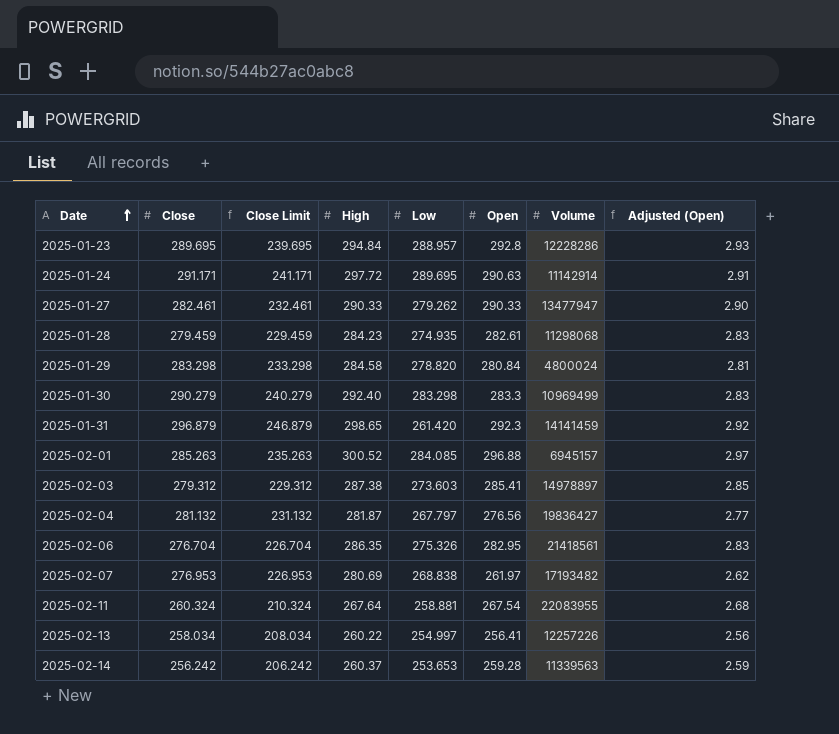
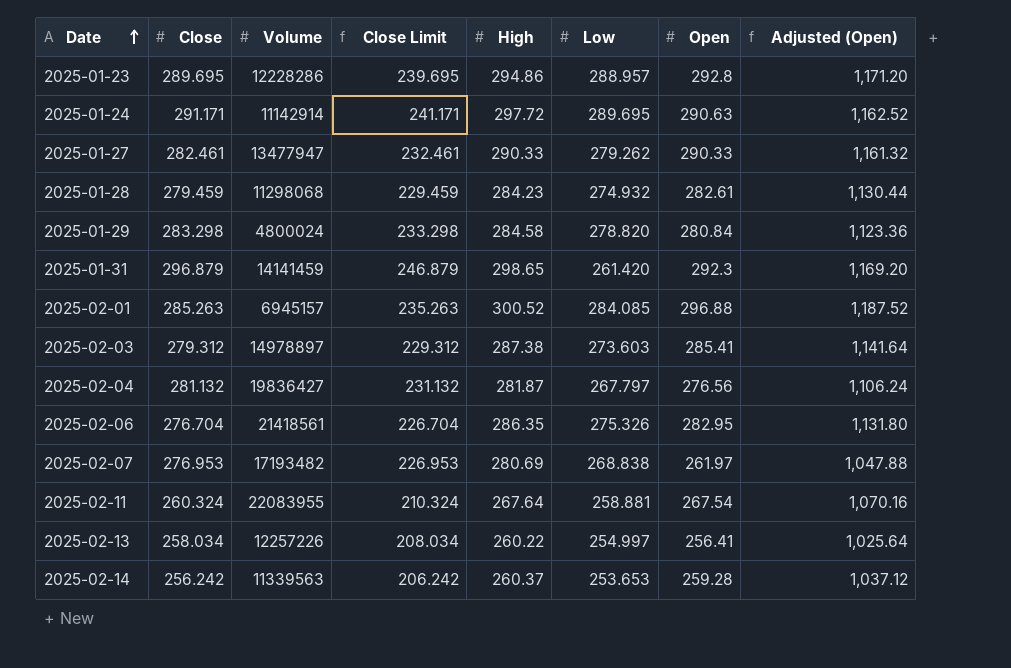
column Volume | position: 7 -> 3
column Adjusted (Open) | formula: [Open] * 0.01 -> [Open] * 4
row 2025-01-30: 290.279 | 240.279 | 292.40 | 283.298 | 283.3 | 10969499 | 2.83 -> none
2025-01-23 | High: 294.84 -> 294.86
2025-01-28 | Low: 274.935 -> 274.932

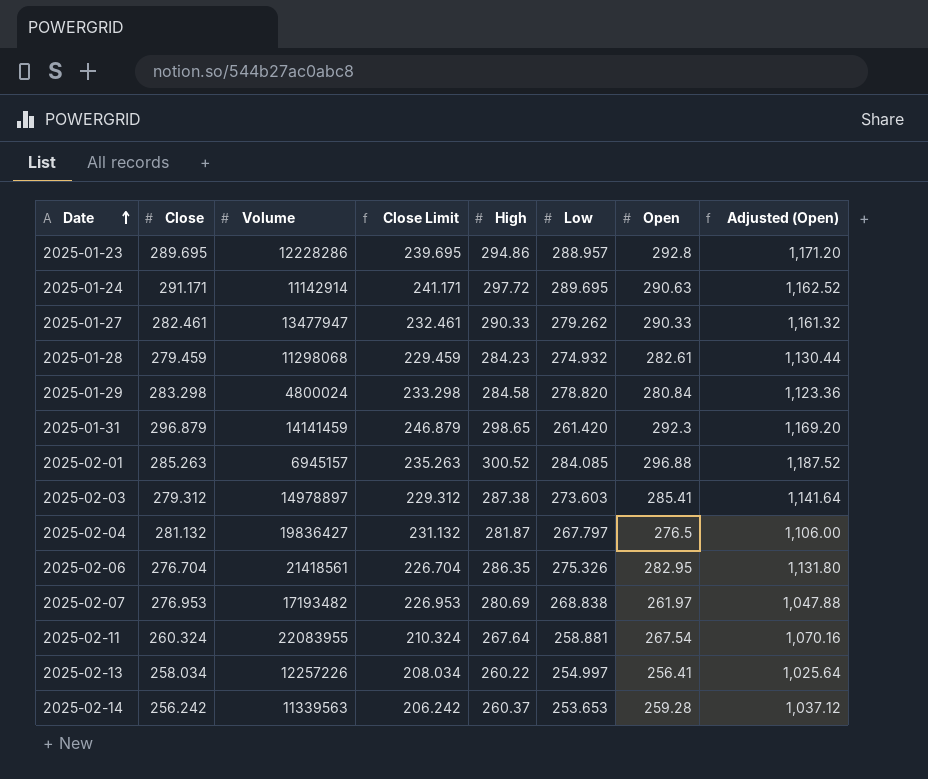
2025-02-04 | Open: 276.56 -> 276.5
2025-02-04 | Adjusted (Open): 1,106.24 -> 1,106.00

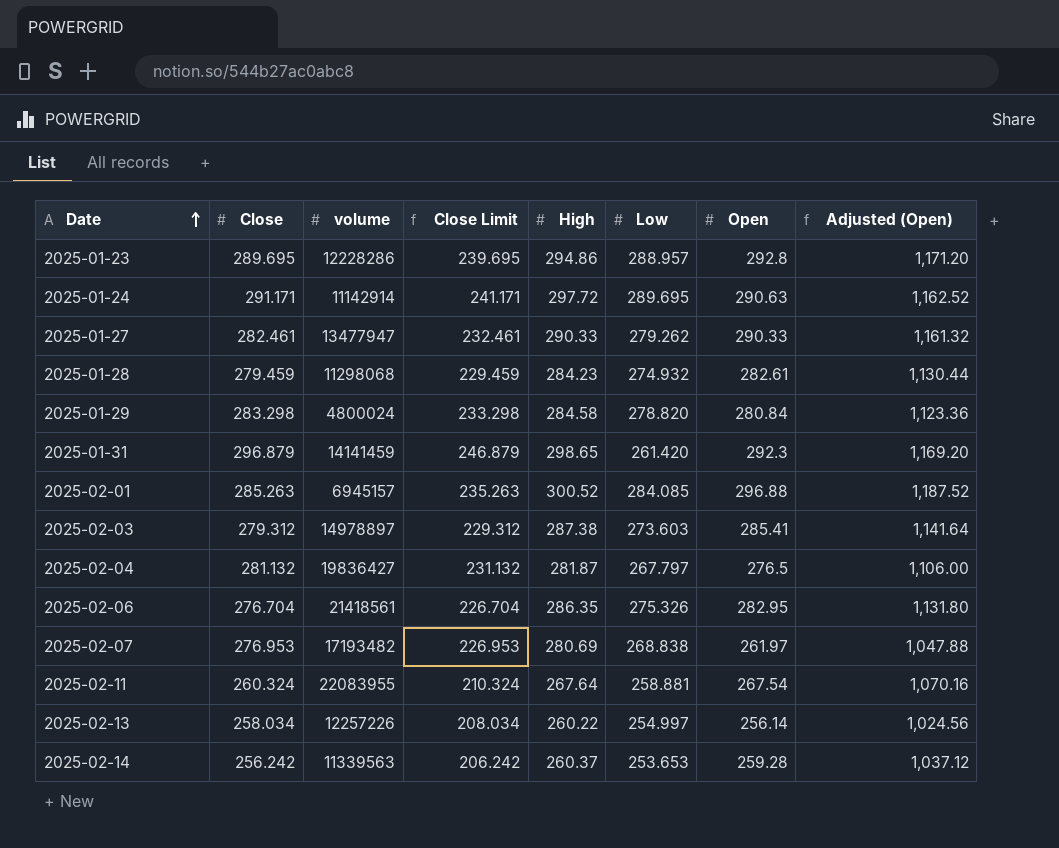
column name: Volume -> volume
2025-02-13 | Open: 256.41 -> 256.14
2025-02-13 | Adjusted (Open): 1,025.64 -> 1,024.56

